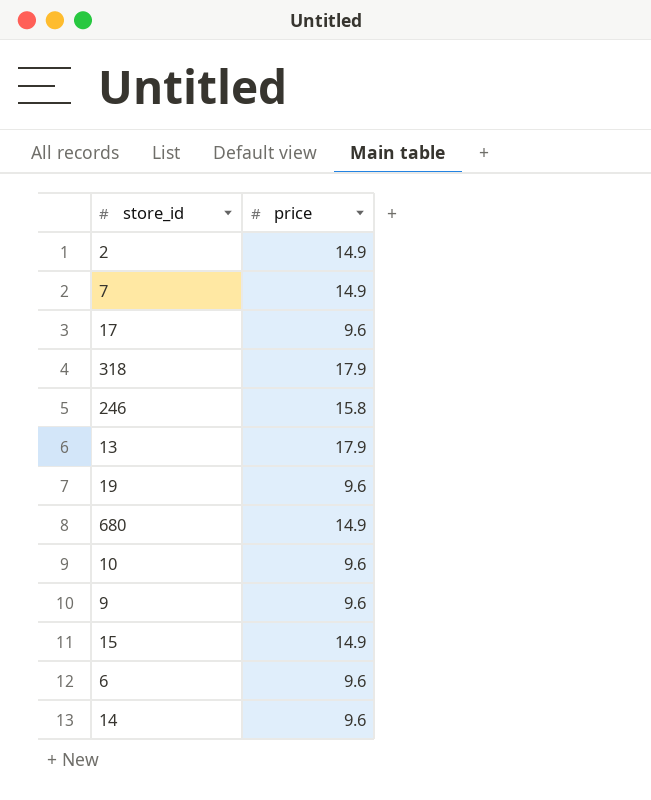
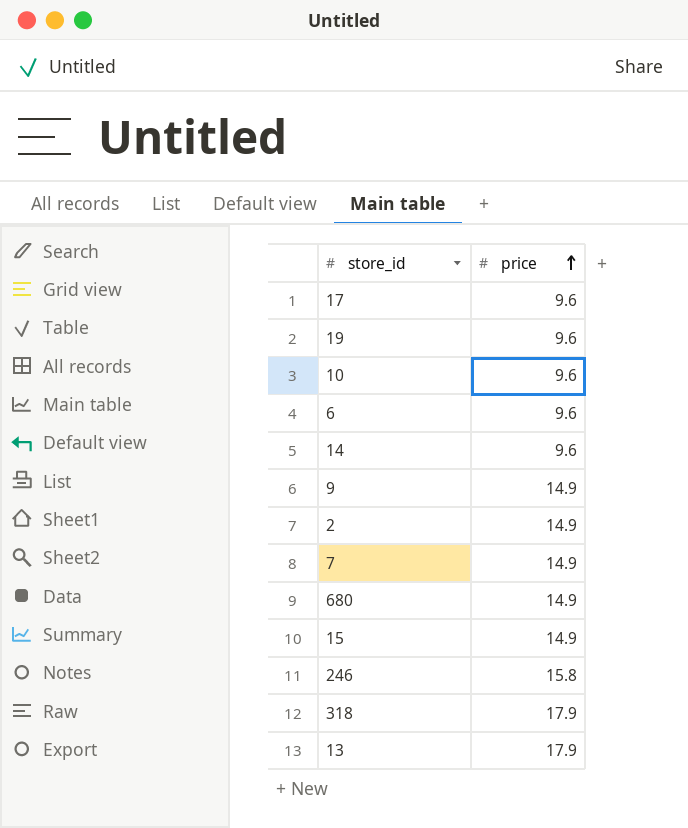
row order: none -> price ascending
9 | price: 9.6 -> 14.9

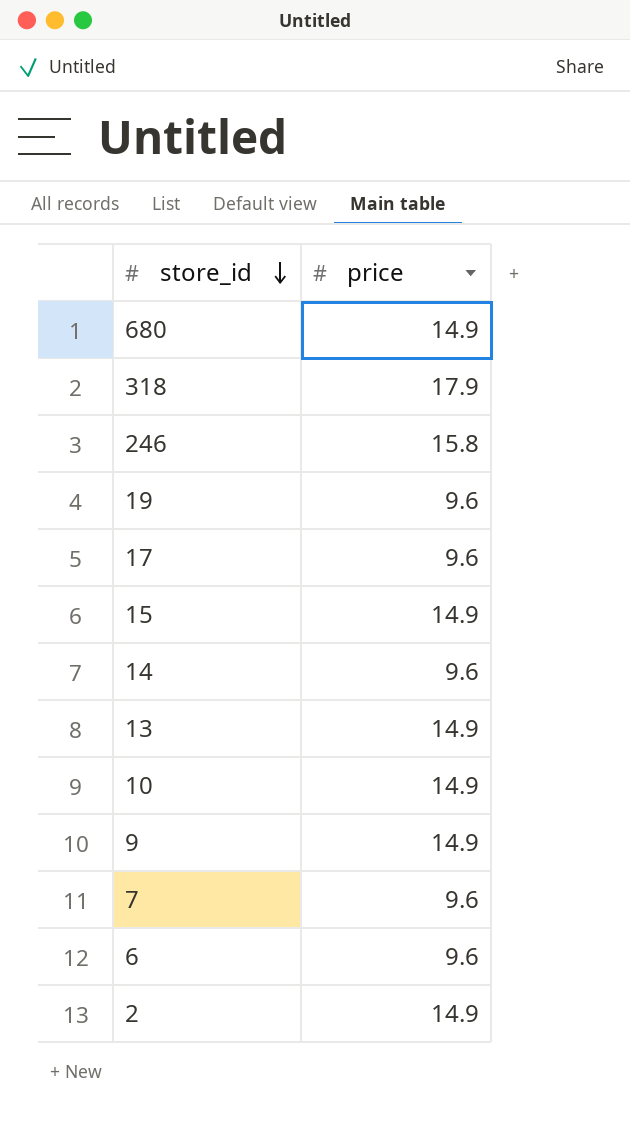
row order: price ascending -> store_id descending
13 | price: 17.9 -> 14.9
10 | price: 9.6 -> 14.9
7 | price: 14.9 -> 9.6

